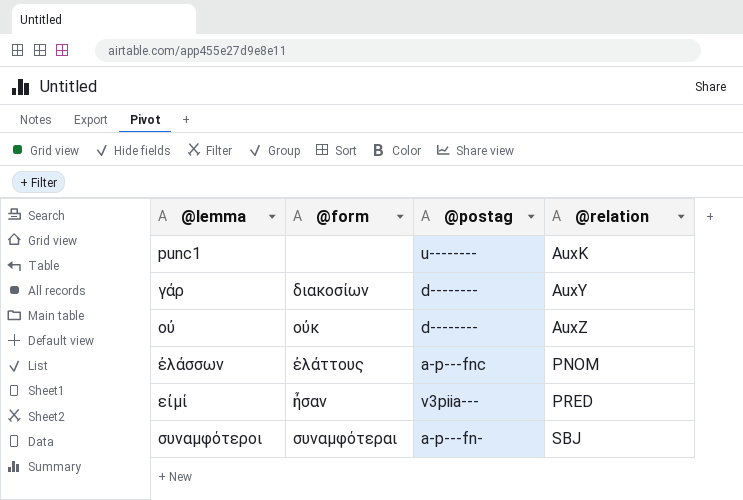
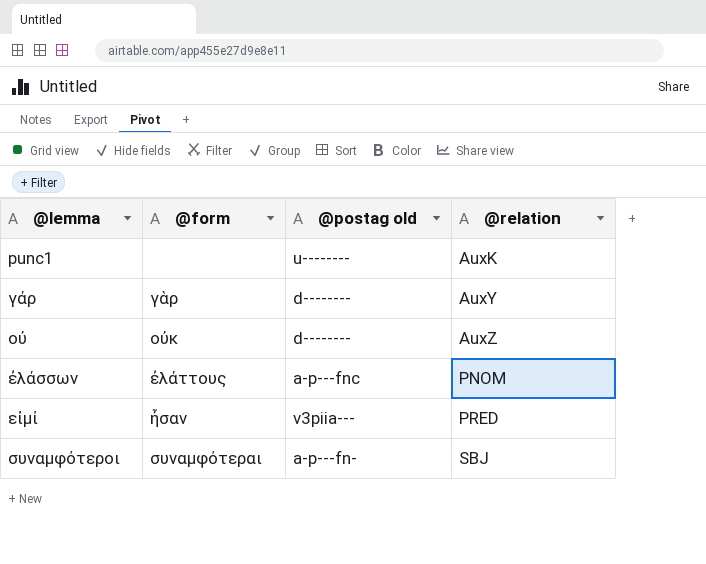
column name: @postag -> @postag old
γάρ | @form: διακοσίων -> γὰρ

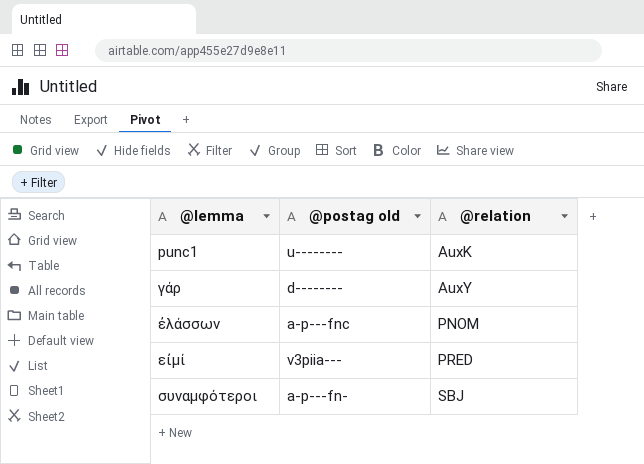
column @form | position: 2 -> none
row οὐ: οὐκ | d-------- | AuxZ -> none

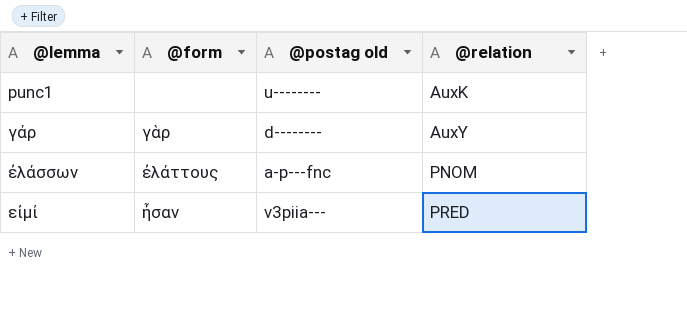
column @form | position: none -> 2
row συναμφότεροι: a-p---fn- | SBJ -> none

